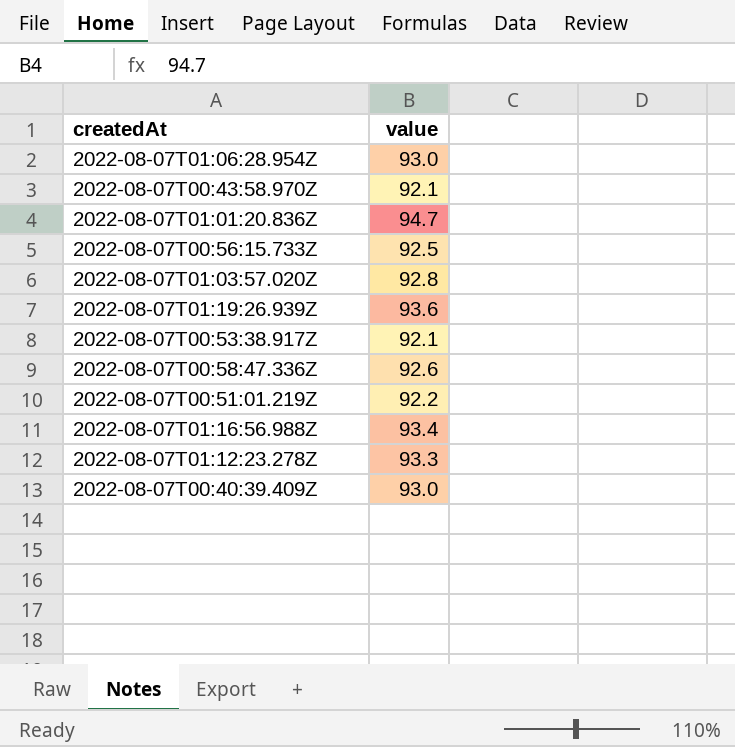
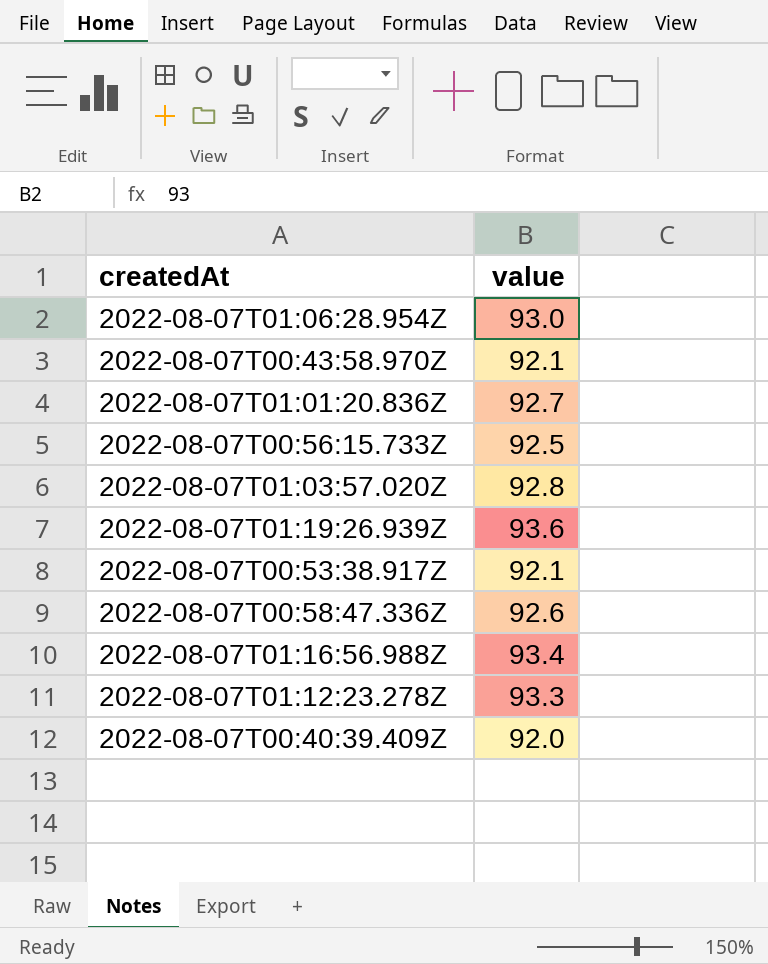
row 2022-08-07T00:51:01.219Z: 92.2 -> none
2022-08-07T01:01:20.836Z | value: 94.7 -> 92.7
2022-08-07T00:40:39.409Z | value: 93.0 -> 92.0

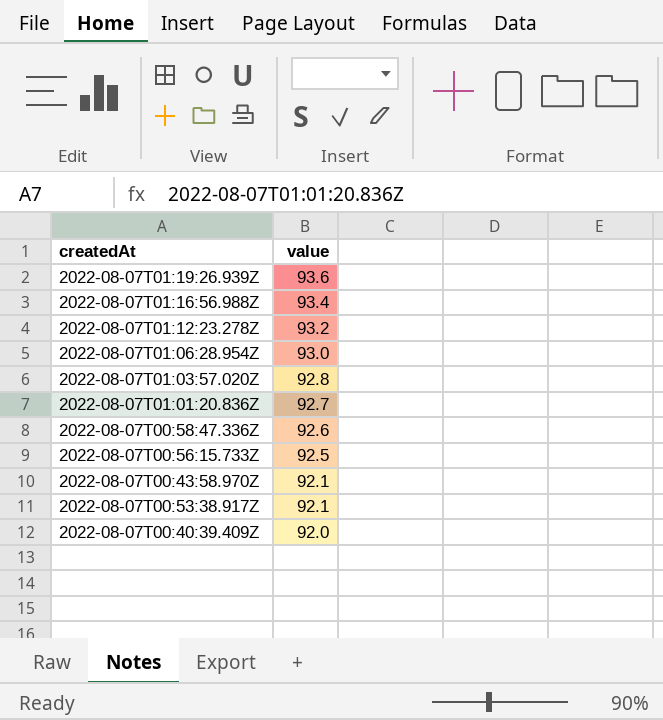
row order: none -> value descending
2022-08-07T01:12:23.278Z | value: 93.3 -> 93.2

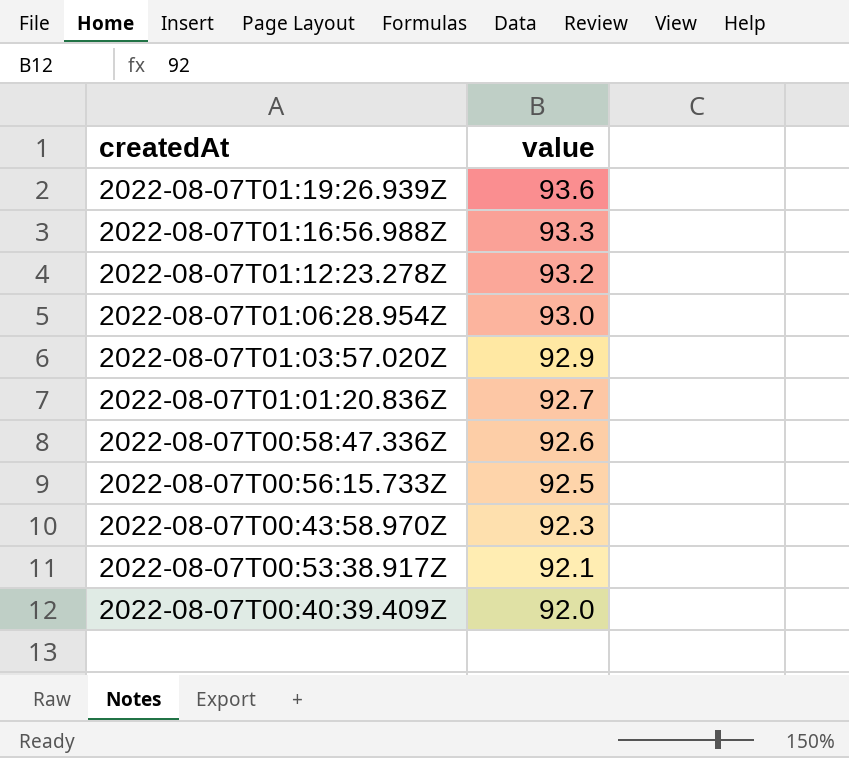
2022-08-07T01:16:56.988Z | value: 93.4 -> 93.3
2022-08-07T01:03:57.020Z | value: 92.8 -> 92.9
2022-08-07T00:43:58.970Z | value: 92.1 -> 92.3

